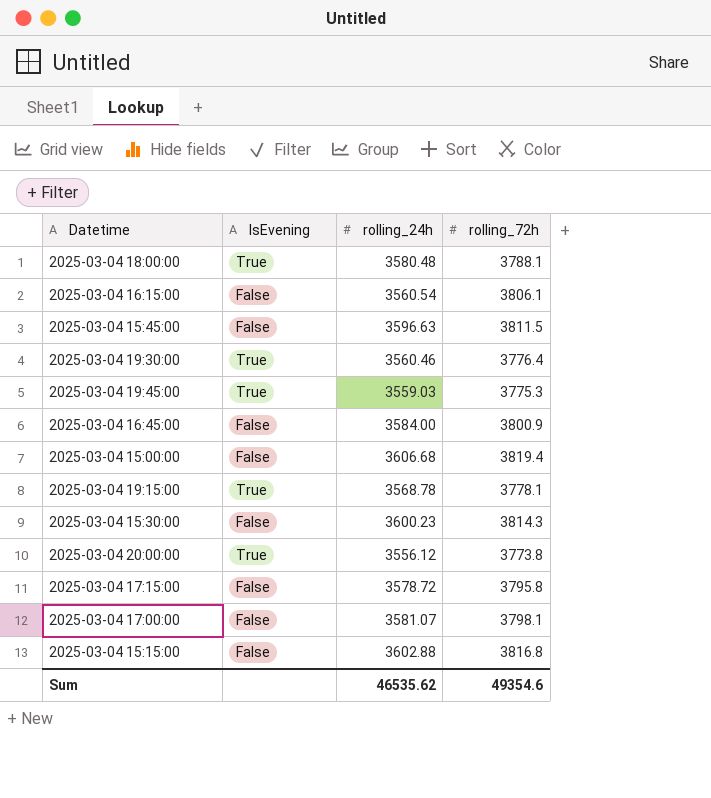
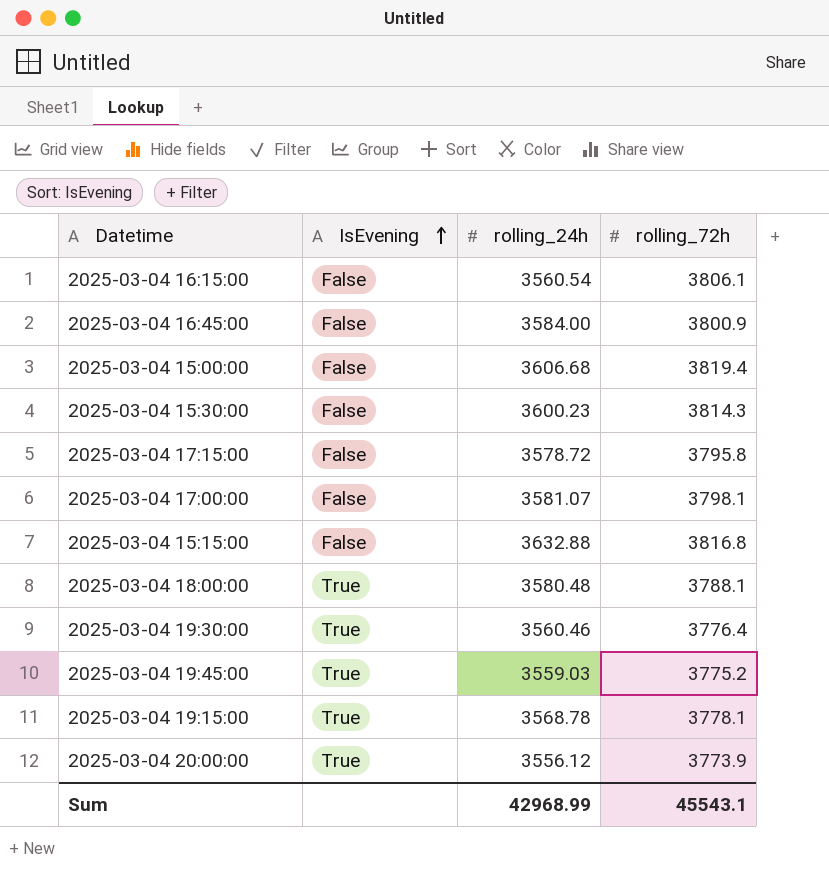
row order: none -> IsEvening ascending
row 2025-03-04 15:45:00: False | 3596.63 | 3811.5 -> none
2025-03-04 15:15:00 | rolling_24h: 3602.88 -> 3632.88
2025-03-04 19:45:00 | rolling_72h: 3775.3 -> 3775.2
2025-03-04 20:00:00 | rolling_72h: 3773.8 -> 3773.9
Sum | rolling_24h: 46535.62 -> 42968.99
Sum | rolling_72h: 49354.6 -> 45543.1

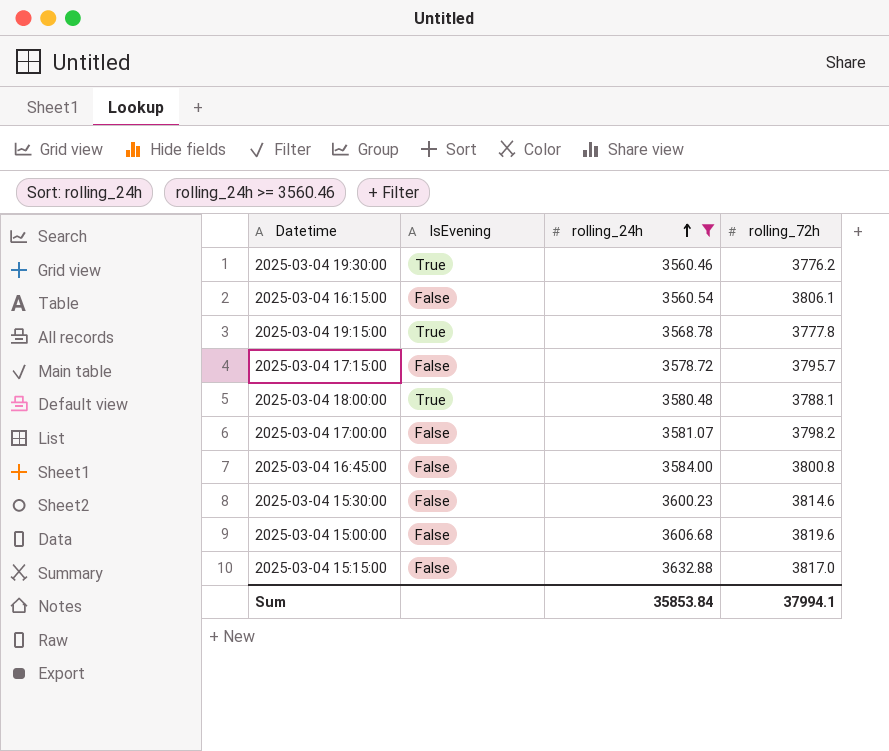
filter: none -> rolling_24h >= 3560.46
row order: IsEvening ascending -> rolling_24h ascending
2025-03-04 19:30:00 | rolling_72h: 3776.4 -> 3776.2
2025-03-04 19:15:00 | rolling_72h: 3778.1 -> 3777.8
2025-03-04 17:15:00 | rolling_72h: 3795.8 -> 3795.7
2025-03-04 17:00:00 | rolling_72h: 3798.1 -> 3798.2
2025-03-04 16:45:00 | rolling_72h: 3800.9 -> 3800.8
2025-03-04 15:30:00 | rolling_72h: 3814.3 -> 3814.6
2025-03-04 15:00:00 | rolling_72h: 3819.4 -> 3819.6
2025-03-04 15:15:00 | rolling_72h: 3816.8 -> 3817.0
Sum | rolling_24h: 42968.99 -> 35853.84
Sum | rolling_72h: 45543.1 -> 37994.1

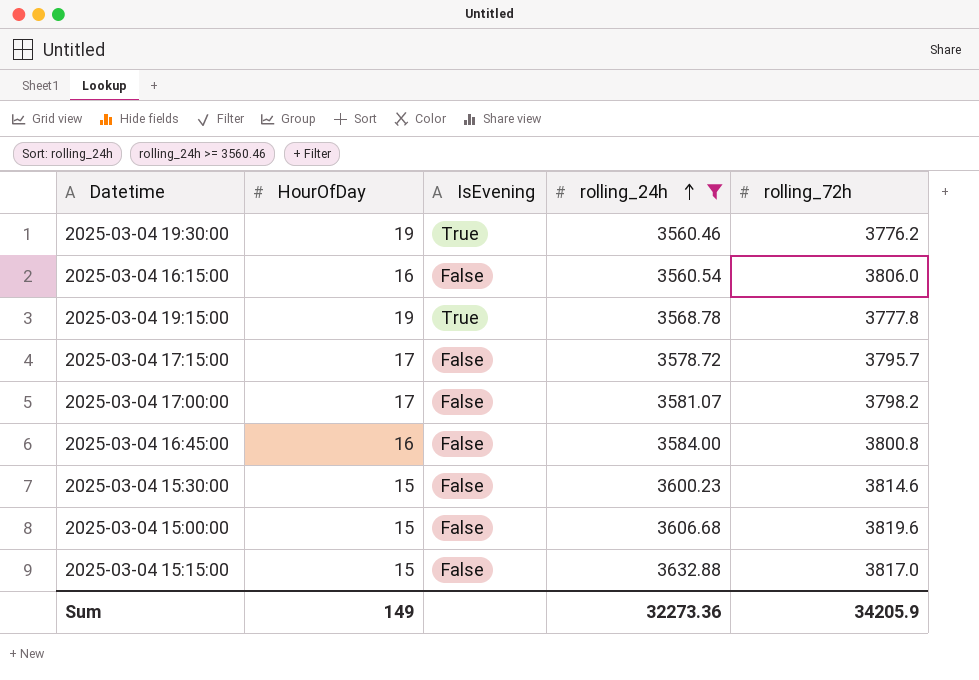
column HourOfDay | position: none -> 2
row 2025-03-04 18:00:00: True | 3580.48 | 3788.1 -> none
2025-03-04 16:15:00 | rolling_72h: 3806.1 -> 3806.0
Sum | rolling_24h: 35853.84 -> 32273.36
Sum | rolling_72h: 37994.1 -> 34205.9

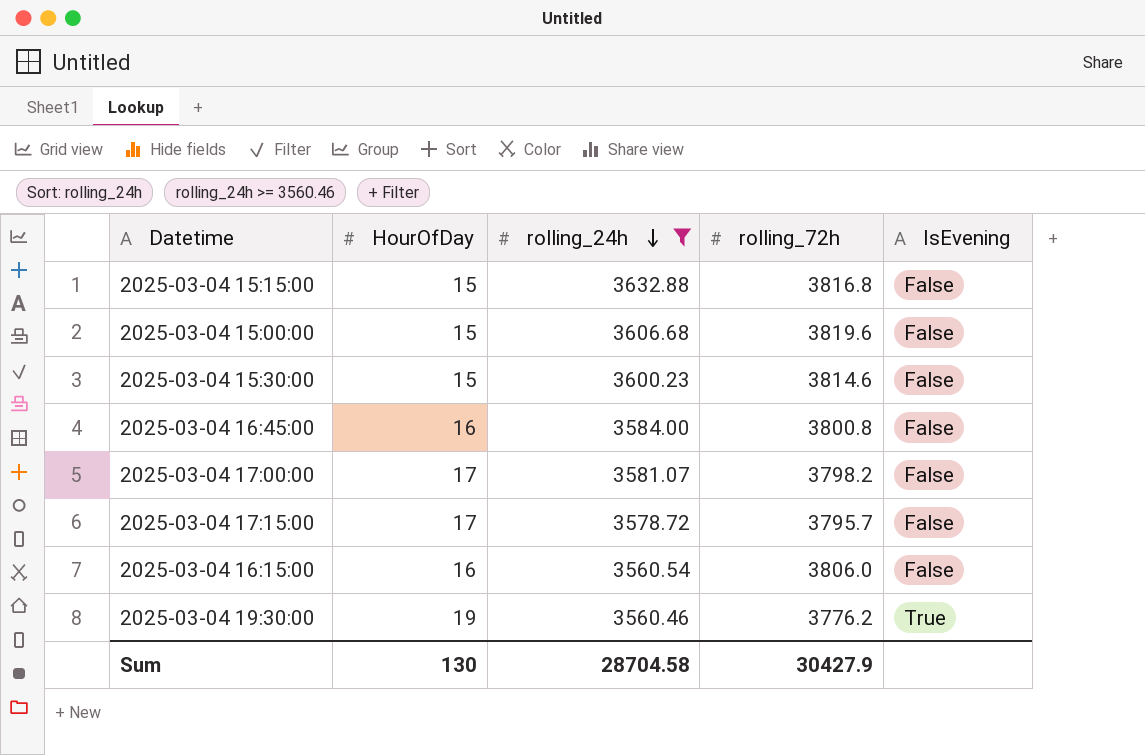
row order: rolling_24h ascending -> rolling_24h descending
column IsEvening | position: 3 -> 5
row 2025-03-04 19:15:00: 19 | True | 3568.78 | 3777.8 -> none
2025-03-04 15:15:00 | rolling_72h: 3817.0 -> 3816.8
Sum | HourOfDay: 149 -> 130
Sum | rolling_24h: 32273.36 -> 28704.58
Sum | rolling_72h: 34205.9 -> 30427.9

